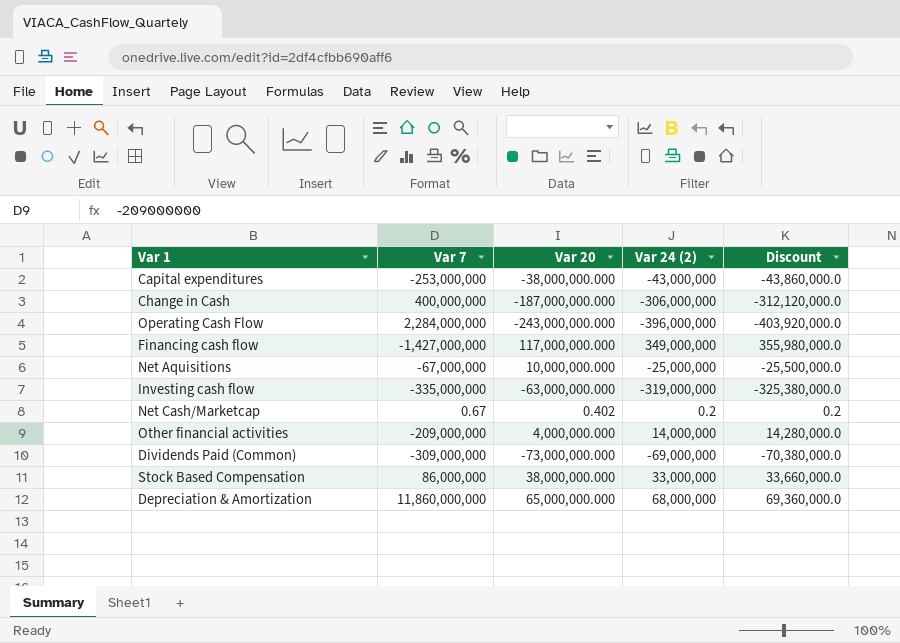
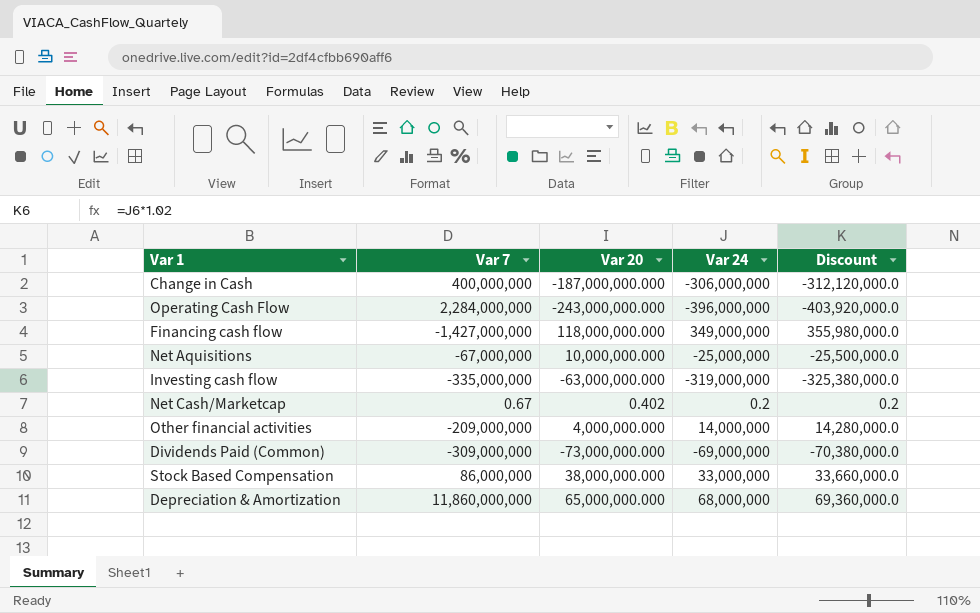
column name: Var 24 (2) -> Var 24
row Capital expenditures: -253,000,000 | -38,000,000.000 | -43,000,000 | -43,860,000.0 -> none
Financing cash flow | Var 20: 117,000,000.000 -> 118,000,000.000

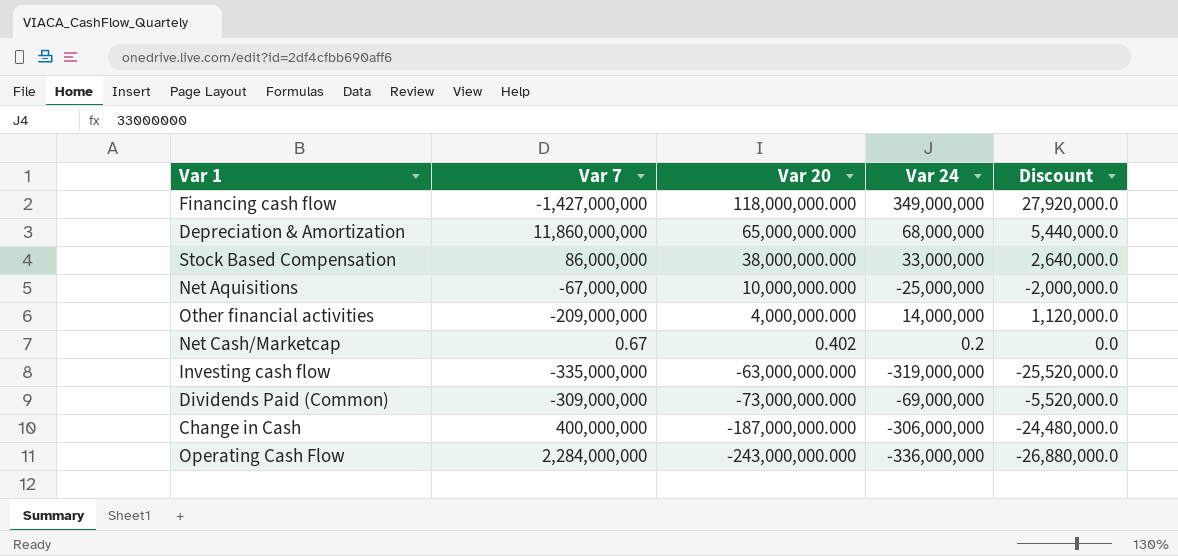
row order: none -> Var 20 descending
column Discount | formula: [Var 24] * 1.02 -> [Var 24] * 0.08
Operating Cash Flow | Var 24: -396,000,000 -> -336,000,000

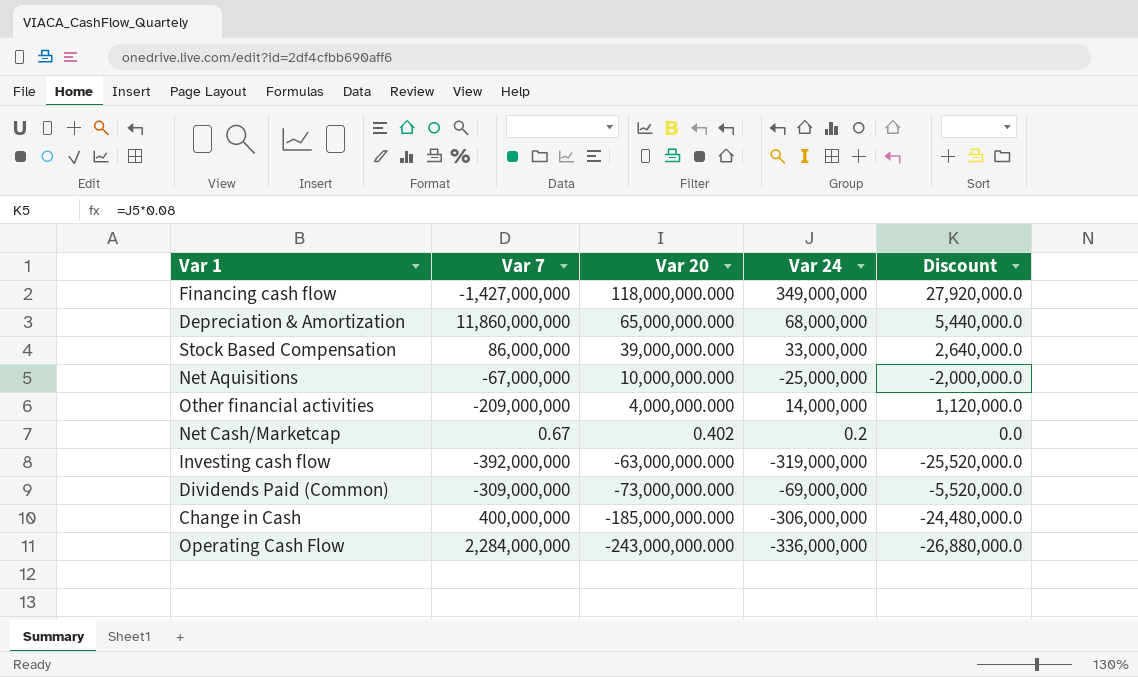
Stock Based Compensation | Var 20: 38,000,000.000 -> 39,000,000.000
Investing cash flow | Var 7: -335,000,000 -> -392,000,000
Change in Cash | Var 20: -187,000,000.000 -> -185,000,000.000

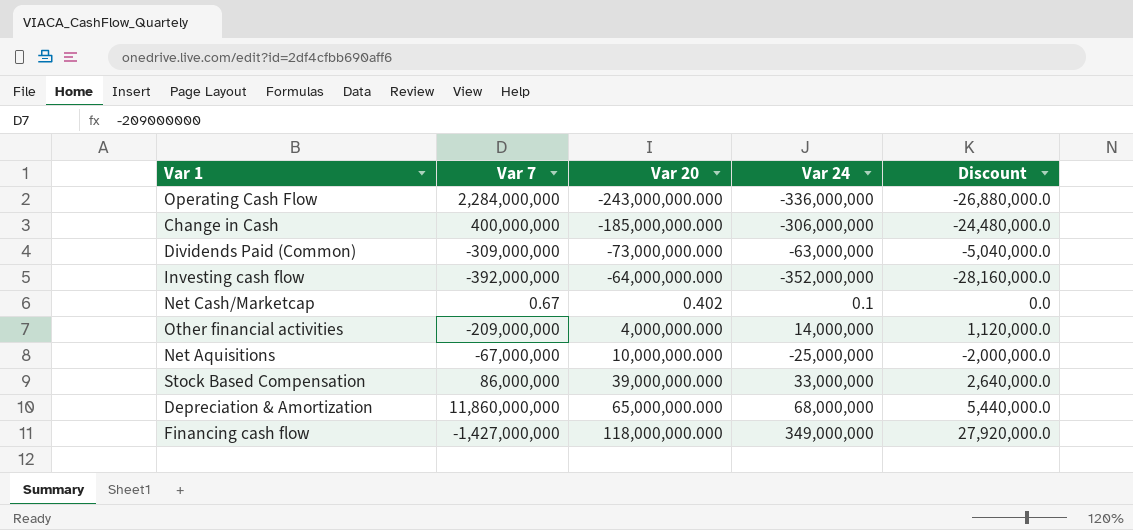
row order: Var 20 descending -> Var 20 ascending
Dividends Paid (Common) | Var 24: -69,000,000 -> -63,000,000
Dividends Paid (Common) | Discount: -5,520,000.0 -> -5,040,000.0
Investing cash flow | Var 20: -63,000,000.000 -> -64,000,000.000
Investing cash flow | Var 24: -319,000,000 -> -352,000,000
Investing cash flow | Discount: -25,520,000.0 -> -28,160,000.0
Net Cash/Marketcap | Var 24: 0.2 -> 0.1

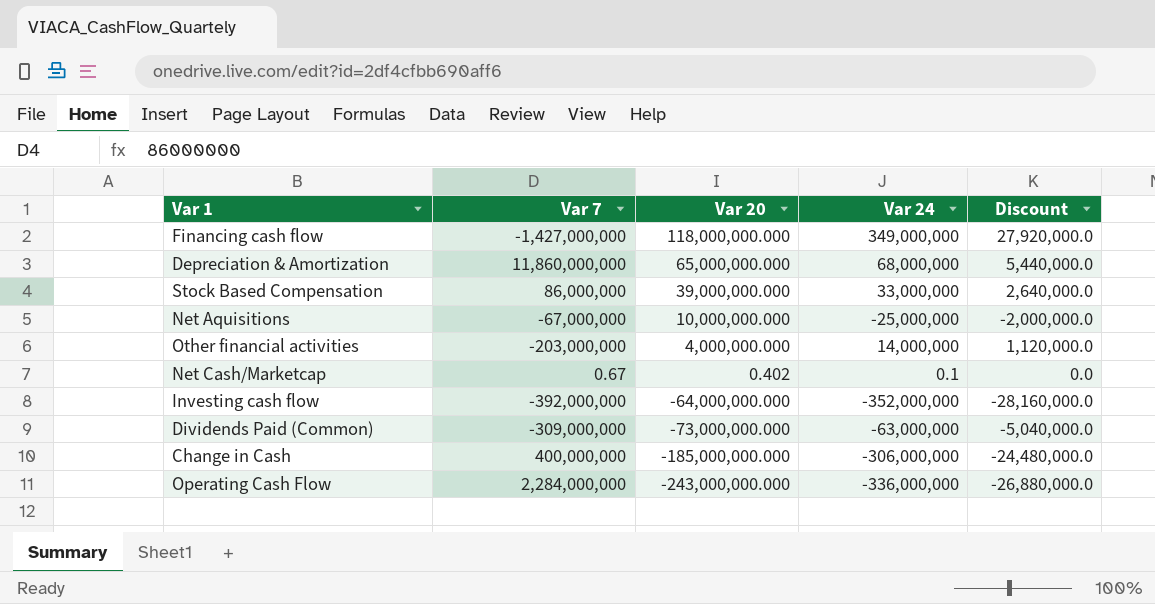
row order: Var 20 ascending -> Var 20 descending
Other financial activities | Var 7: -209,000,000 -> -203,000,000

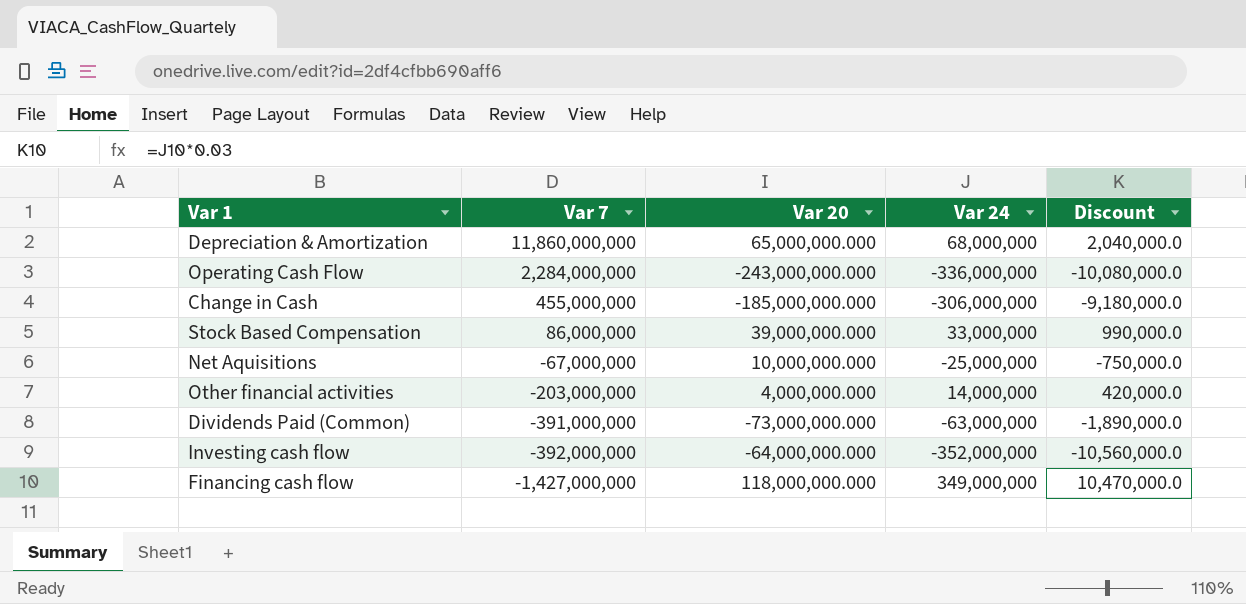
row order: Var 20 descending -> Var 7 descending
column Discount | formula: [Var 24] * 0.08 -> [Var 24] * 0.03
row Net Cash/Marketcap: 0.67 | 0.402 | 0.1 | 0.0 -> none
Change in Cash | Var 7: 400,000,000 -> 455,000,000
Dividends Paid (Common) | Var 7: -309,000,000 -> -391,000,000

